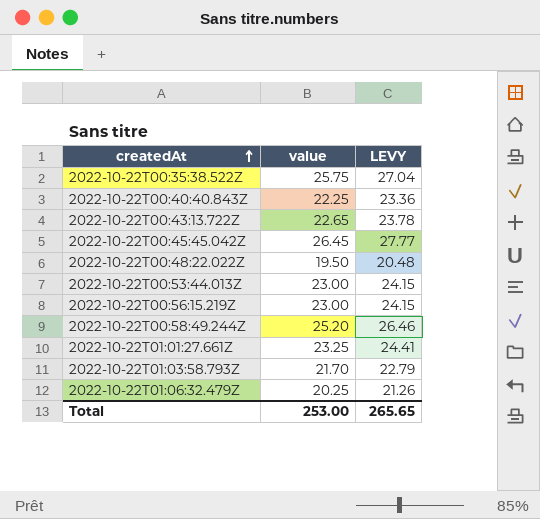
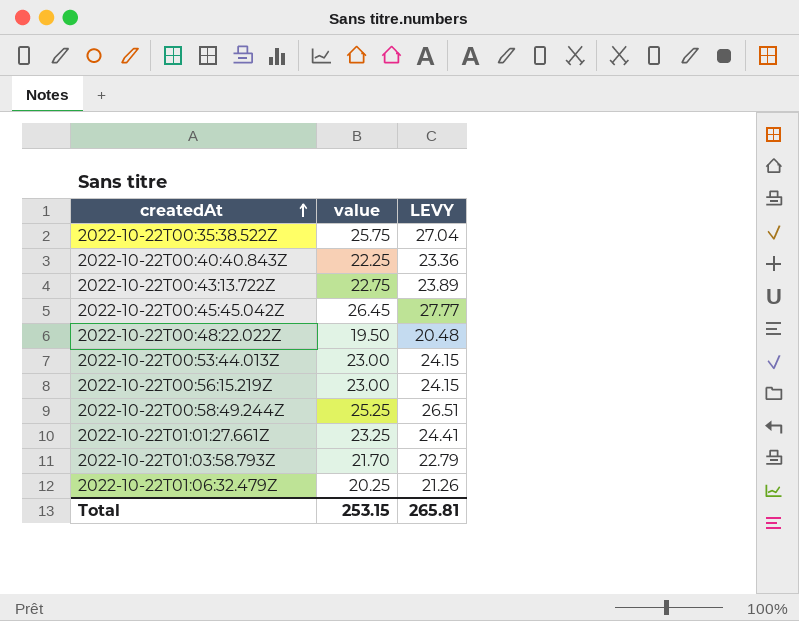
2022-10-22T00:43:13.722Z | value: 22.65 -> 22.75
2022-10-22T00:43:13.722Z | LEVY: 23.78 -> 23.89
2022-10-22T00:58:49.244Z | value: 25.20 -> 25.25
2022-10-22T00:58:49.244Z | LEVY: 26.46 -> 26.51
Total | value: 253.00 -> 253.15
Total | LEVY: 265.65 -> 265.81

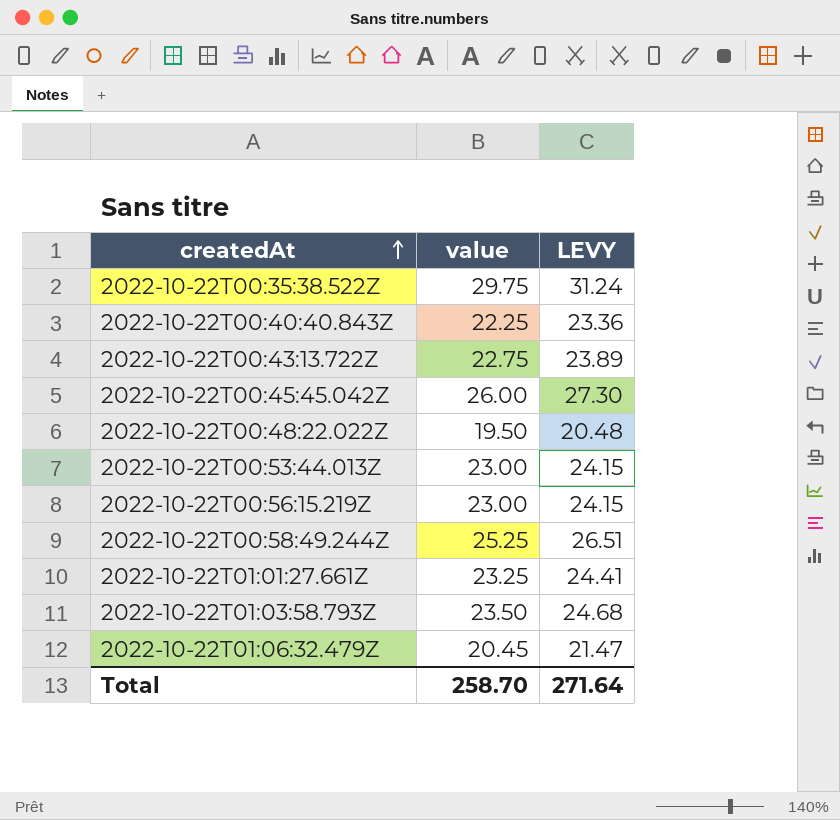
2022-10-22T00:35:38.522Z | value: 25.75 -> 29.75
2022-10-22T00:35:38.522Z | LEVY: 27.04 -> 31.24
2022-10-22T00:45:45.042Z | value: 26.45 -> 26.00
2022-10-22T00:45:45.042Z | LEVY: 27.77 -> 27.30
2022-10-22T01:03:58.793Z | value: 21.70 -> 23.50
2022-10-22T01:03:58.793Z | LEVY: 22.79 -> 24.68
2022-10-22T01:06:32.479Z | value: 20.25 -> 20.45
2022-10-22T01:06:32.479Z | LEVY: 21.26 -> 21.47
Total | value: 253.15 -> 258.70
Total | LEVY: 265.81 -> 271.64

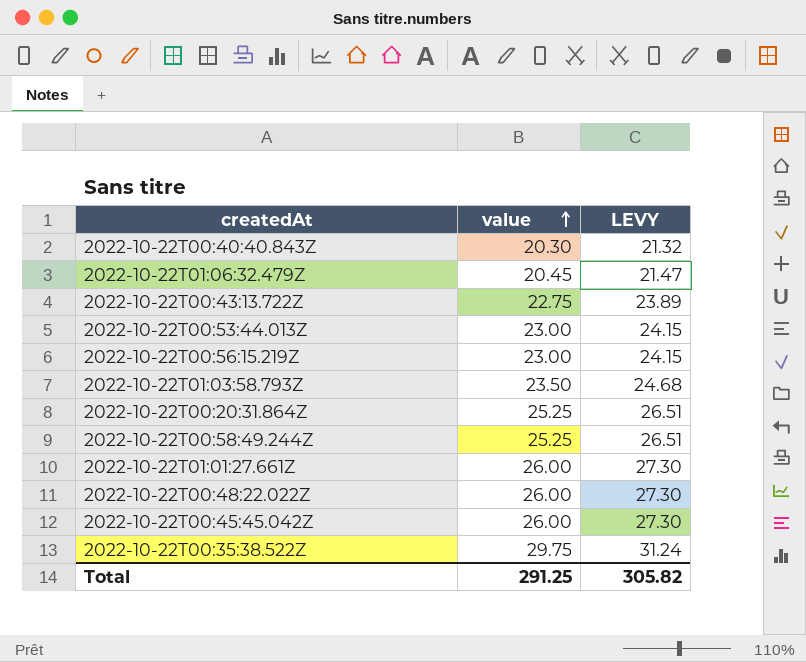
row order: createdAt ascending -> value ascending
2022-10-22T00:40:40.843Z | value: 22.25 -> 20.30
2022-10-22T00:40:40.843Z | LEVY: 23.36 -> 21.32
row 2022-10-22T00:20:31.864Z: none -> 25.25 | 26.51
2022-10-22T01:01:27.661Z | value: 23.25 -> 26.00
2022-10-22T01:01:27.661Z | LEVY: 24.41 -> 27.30
2022-10-22T00:48:22.022Z | value: 19.50 -> 26.00
2022-10-22T00:48:22.022Z | LEVY: 20.48 -> 27.30
Total | value: 258.70 -> 291.25
Total | LEVY: 271.64 -> 305.82

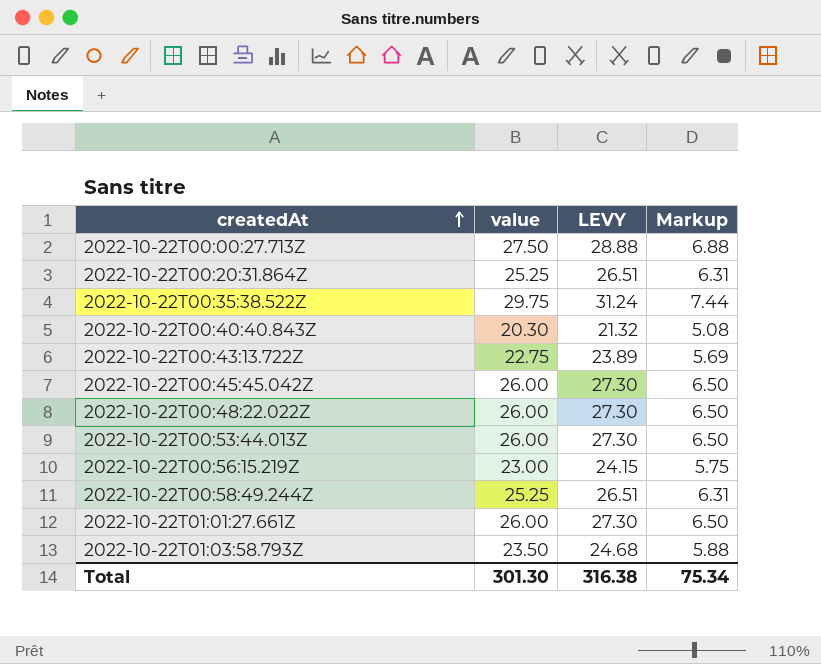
row order: value ascending -> createdAt ascending
column Markup | formula: none -> [value] * 0.25
row 2022-10-22T01:06:32.479Z: 20.45 | 21.47 -> none
row 2022-10-22T00:00:27.713Z: none -> 27.50 | 28.88 | 6.88
2022-10-22T00:53:44.013Z | value: 23.00 -> 26.00
2022-10-22T00:53:44.013Z | LEVY: 24.15 -> 27.30
Total | value: 291.25 -> 301.30
Total | LEVY: 305.82 -> 316.38

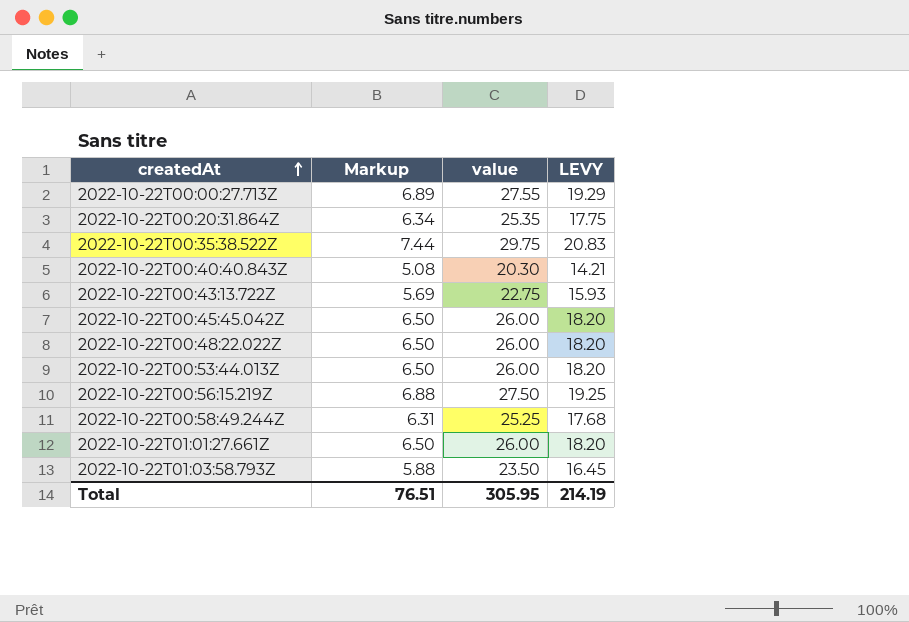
column Markup | position: 4 -> 2
column LEVY | formula: [value] * 1.05 -> [value] * 0.7
2022-10-22T00:00:27.713Z | Markup: 6.88 -> 6.89
2022-10-22T00:00:27.713Z | value: 27.50 -> 27.55
2022-10-22T00:20:31.864Z | Markup: 6.31 -> 6.34
2022-10-22T00:20:31.864Z | value: 25.25 -> 25.35
2022-10-22T00:56:15.219Z | Markup: 5.75 -> 6.88
2022-10-22T00:56:15.219Z | value: 23.00 -> 27.50
Total | Markup: 75.34 -> 76.51
Total | value: 301.30 -> 305.95
Total | LEVY: 316.38 -> 214.19

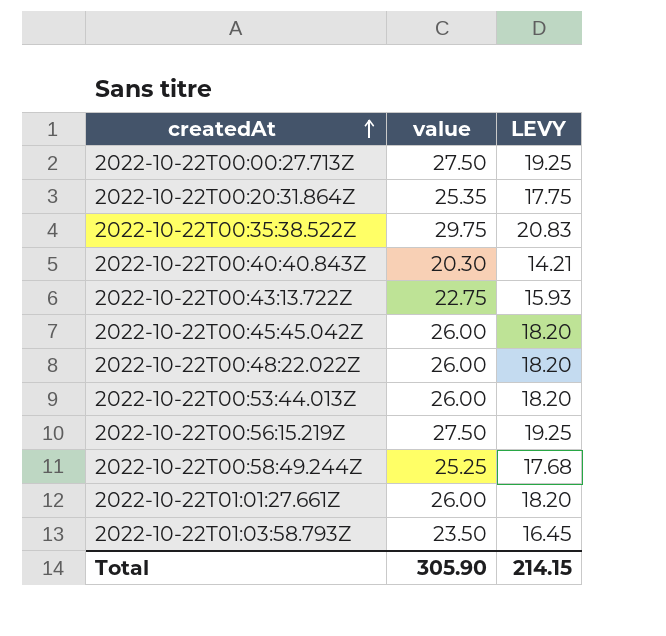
column Markup | formula: [value] * 0.25 -> none
2022-10-22T00:00:27.713Z | value: 27.55 -> 27.50
2022-10-22T00:00:27.713Z | LEVY: 19.29 -> 19.25
Total | value: 305.95 -> 305.90
Total | LEVY: 214.19 -> 214.15

